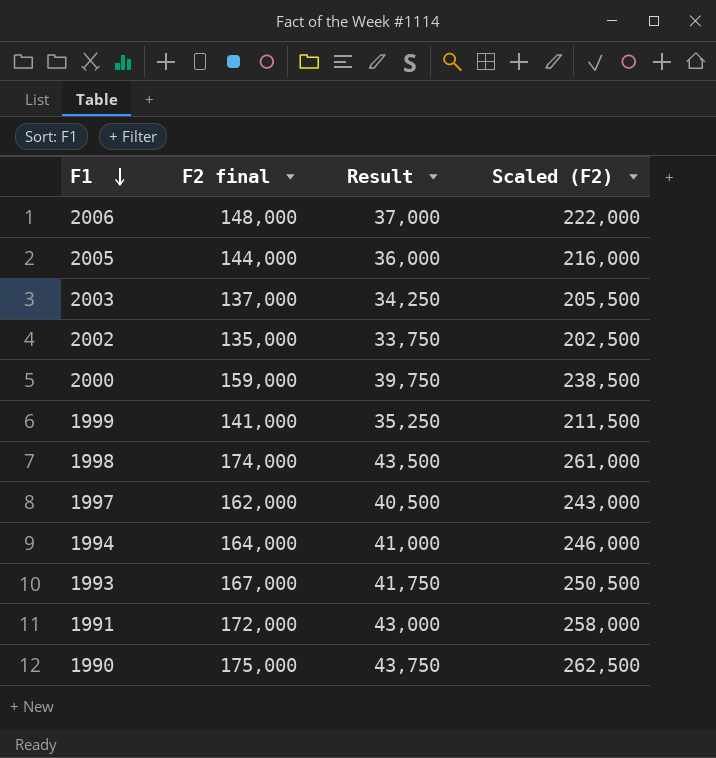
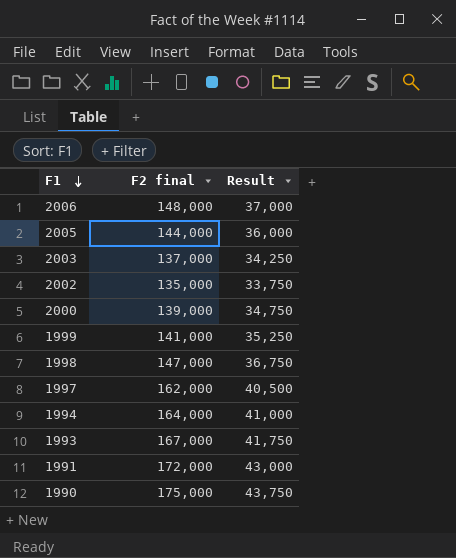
column Scaled (F2) | formula: [F2 final] * 1.5 -> none
2000 | F2 final: 159,000 -> 139,000
2000 | Result: 39,750 -> 34,750
1998 | F2 final: 174,000 -> 147,000
1998 | Result: 43,500 -> 36,750

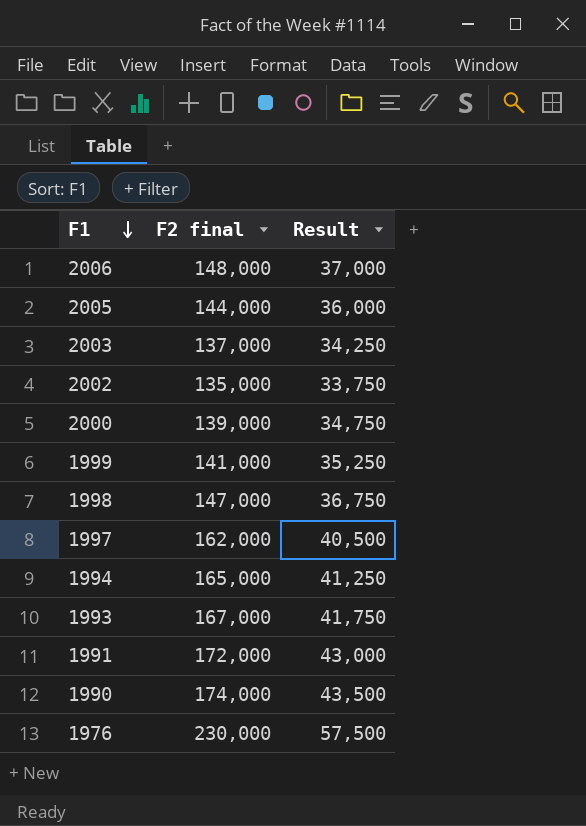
1994 | F2 final: 164,000 -> 165,000
1994 | Result: 41,000 -> 41,250
1990 | F2 final: 175,000 -> 174,000
1990 | Result: 43,750 -> 43,500
row 1976: none -> 230,000 | 57,500

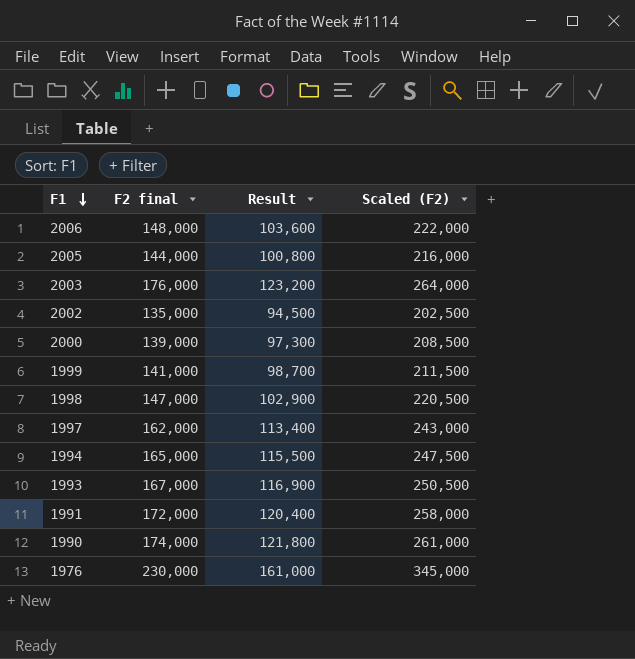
column Result | formula: [F2 final] * 0.25 -> [F2 final] * 0.7
column Scaled (F2) | formula: none -> [F2 final] * 1.5
2003 | F2 final: 137,000 -> 176,000

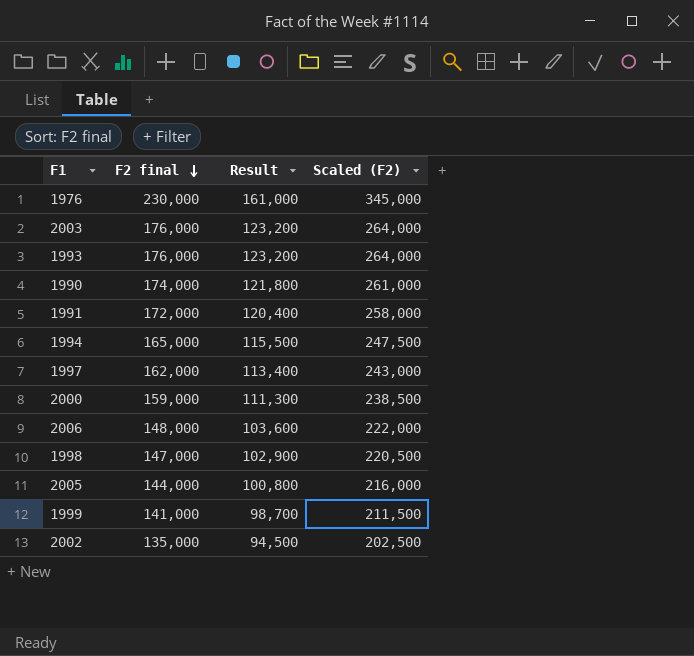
row order: F1 descending -> F2 final descending
1993 | F2 final: 167,000 -> 176,000
1993 | Result: 116,900 -> 123,200
1993 | Scaled (F2): 250,500 -> 264,000
2000 | F2 final: 139,000 -> 159,000
2000 | Result: 97,300 -> 111,300
2000 | Scaled (F2): 208,500 -> 238,500

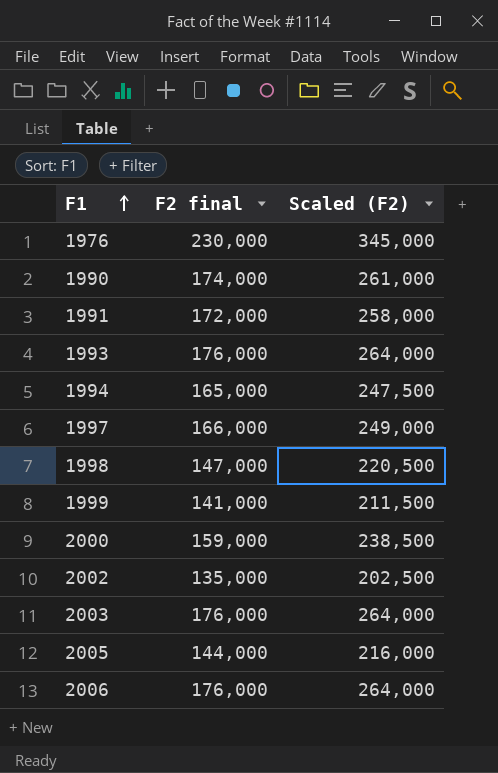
row order: F2 final descending -> F1 ascending
column Result | formula: [F2 final] * 0.7 -> none
1997 | F2 final: 162,000 -> 166,000
1997 | Scaled (F2): 243,000 -> 249,000
2006 | F2 final: 148,000 -> 176,000
2006 | Scaled (F2): 222,000 -> 264,000

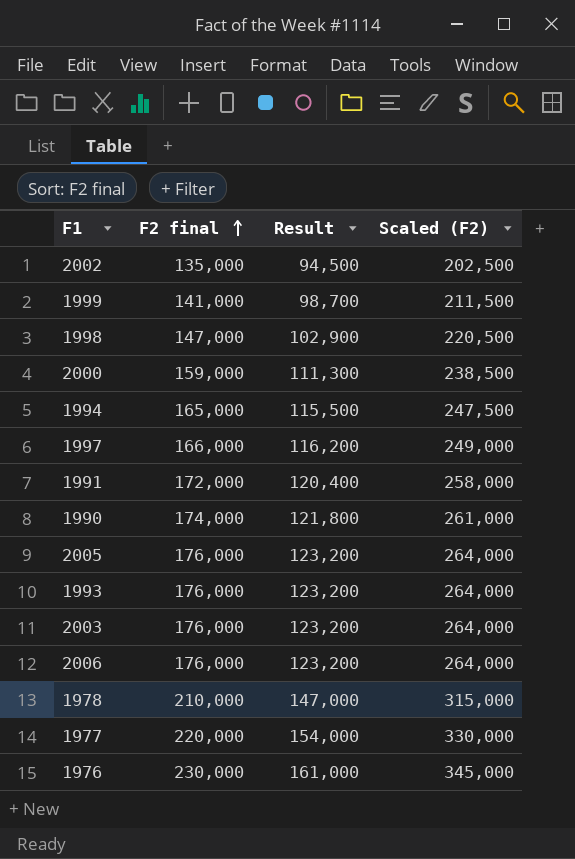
row order: F1 ascending -> F2 final ascending
column Result | formula: none -> [F2 final] * 0.7
2005 | F2 final: 144,000 -> 176,000
2005 | Scaled (F2): 216,000 -> 264,000
row 1978: none -> 210,000 | 147,000 | 315,000
row 1977: none -> 220,000 | 154,000 | 330,000

